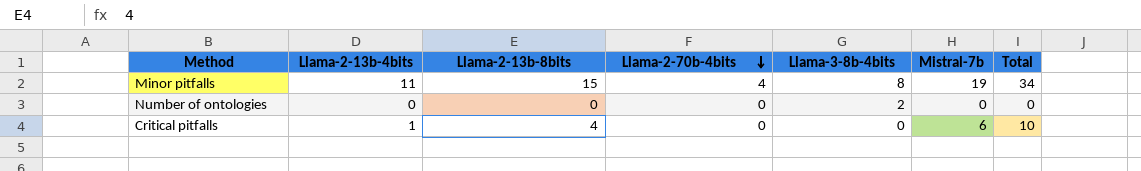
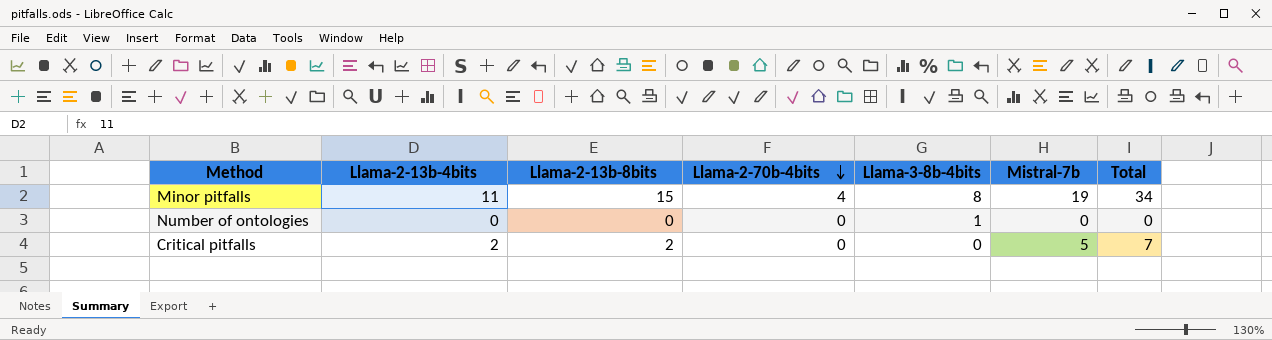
Number of ontologies | Llama-3-8b-4bits: 2 -> 1
Critical pitfalls | Llama-2-13b-4bits: 1 -> 2
Critical pitfalls | Llama-2-13b-8bits: 4 -> 2
Critical pitfalls | Mistral-7b: 6 -> 5
Critical pitfalls | Total: 10 -> 7

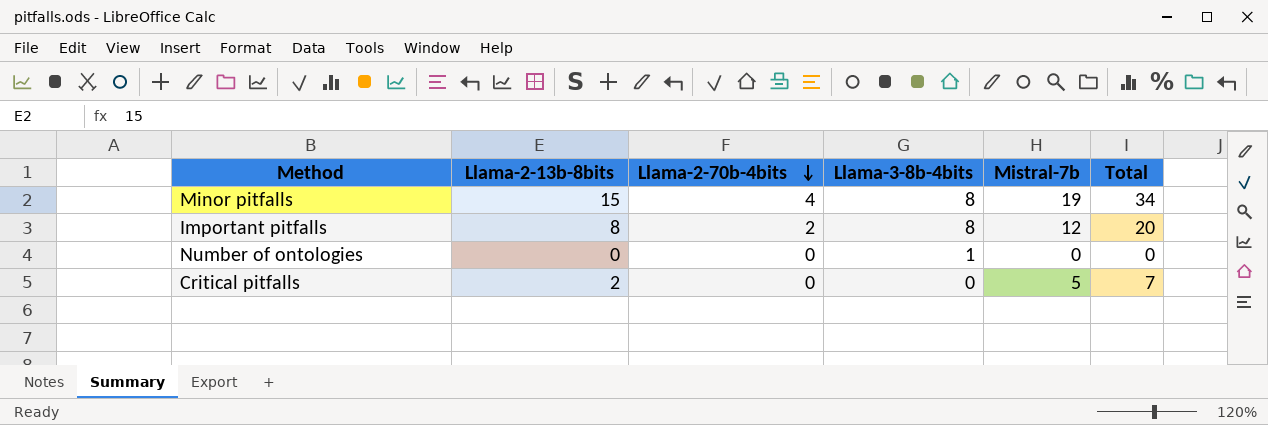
column Llama-2-13b-4bits | position: 2 -> none
row Important pitfalls: none -> 8 | 2 | 8 | 12 | 20

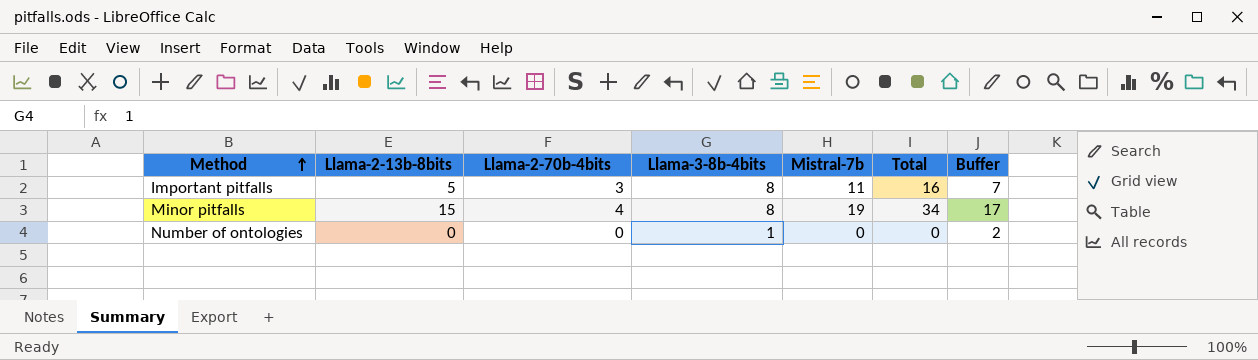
row order: Llama-2-70b-4bits descending -> Method ascending
column Buffer | formula: none -> [Llama-2-13b-8bits] + 2
row Critical pitfalls: 2 | 0 | 0 | 5 | 7 -> none
Important pitfalls | Llama-2-13b-8bits: 8 -> 5
Important pitfalls | Llama-2-70b-4bits: 2 -> 3
Important pitfalls | Mistral-7b: 12 -> 11
Important pitfalls | Total: 20 -> 16

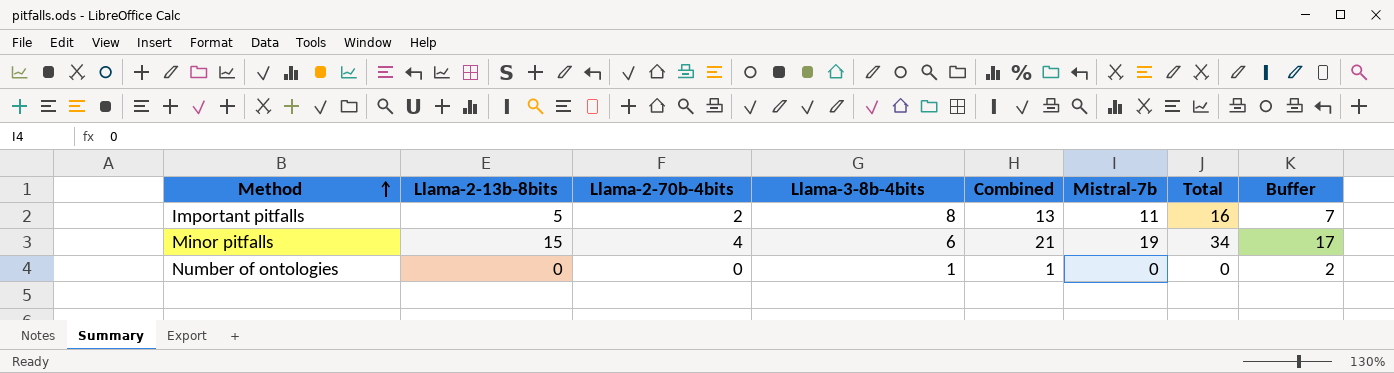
column Combined | formula: none -> [Llama-2-13b-8bits] + [Llama-3-8b-4bits]
Important pitfalls | Llama-2-70b-4bits: 3 -> 2
Minor pitfalls | Llama-3-8b-4bits: 8 -> 6

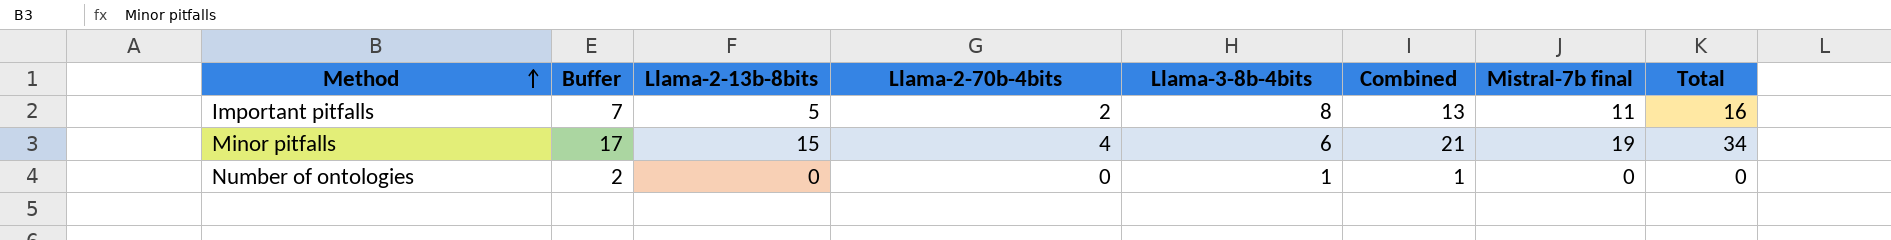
column Buffer | position: 8 -> 2
column name: Mistral-7b -> Mistral-7b final

